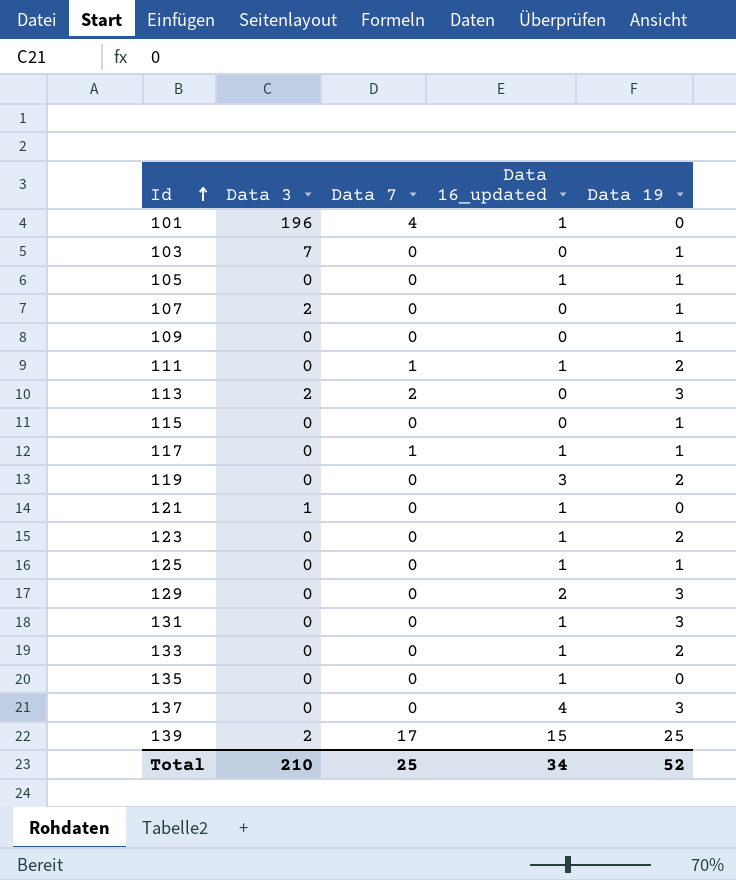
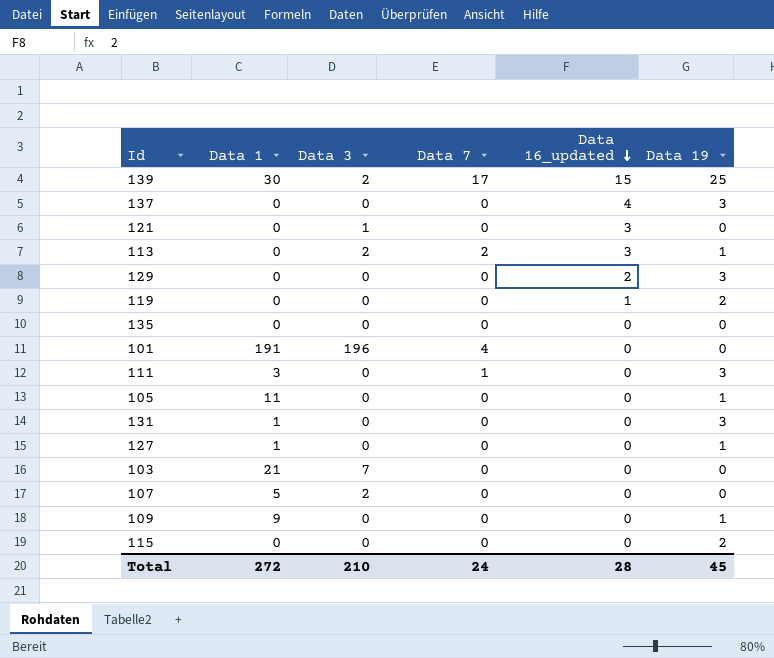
row order: Id ascending -> Data 16_updated descending
column Data 1 | position: none -> 2
row 117: 0 | 1 | 1 | 1 -> none
row 123: 0 | 0 | 1 | 2 -> none
row 125: 0 | 0 | 1 | 1 -> none
row 133: 0 | 0 | 1 | 2 -> none
121 | Data 16_updated: 1 -> 3
113 | Data 16_updated: 0 -> 3
113 | Data 19: 3 -> 1
119 | Data 16_updated: 3 -> 1
135 | Data 16_updated: 1 -> 0
101 | Data 16_updated: 1 -> 0
111 | Data 16_updated: 1 -> 0
111 | Data 19: 2 -> 3
105 | Data 16_updated: 1 -> 0
131 | Data 16_updated: 1 -> 0
row 127: none -> 1 | 0 | 0 | 0 | 1
103 | Data 19: 1 -> 0
107 | Data 19: 1 -> 0
115 | Data 19: 1 -> 2
Total | Data 7: 25 -> 24
Total | Data 16_updated: 34 -> 28
Total | Data 19: 52 -> 45

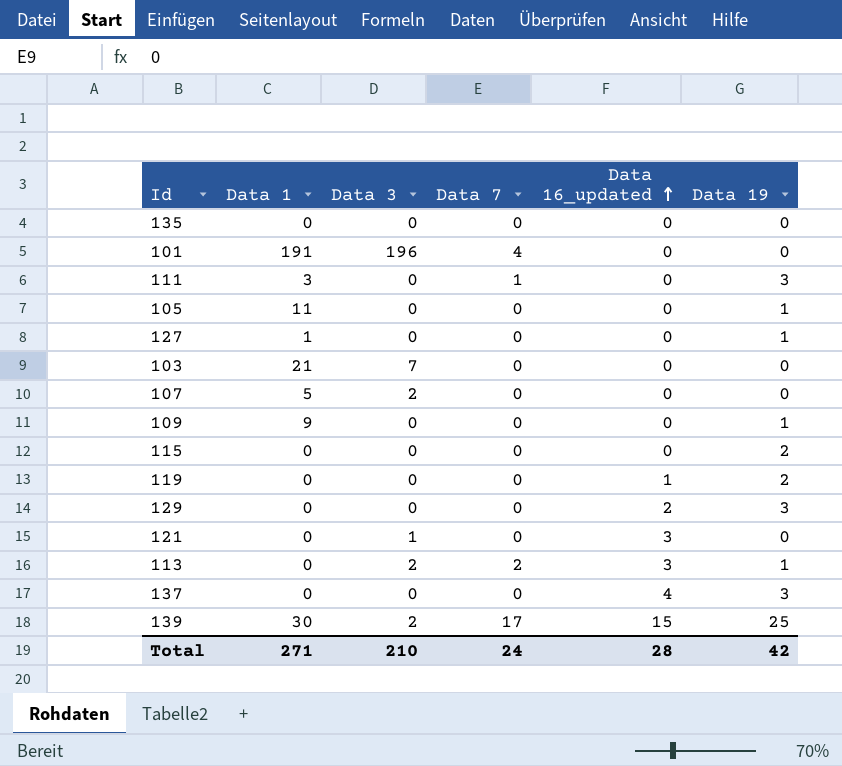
row order: Data 16_updated descending -> Data 16_updated ascending
row 131: 1 | 0 | 0 | 0 | 3 -> none
Total | Data 1: 272 -> 271
Total | Data 19: 45 -> 42

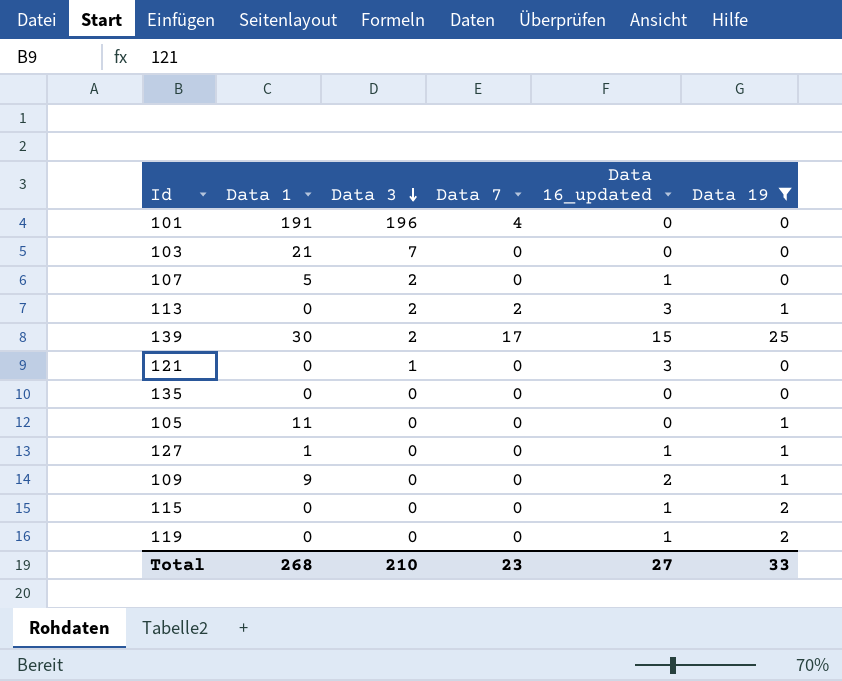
filter: none -> Data 19 != 3
row order: Data 16_updated ascending -> Data 3 descending
107 | Data 16_updated: 0 -> 1
127 | Data 16_updated: 0 -> 1
109 | Data 16_updated: 0 -> 2
115 | Data 16_updated: 0 -> 1
Total | Data 1: 271 -> 268
Total | Data 7: 24 -> 23
Total | Data 16_updated: 28 -> 27
Total | Data 19: 42 -> 33

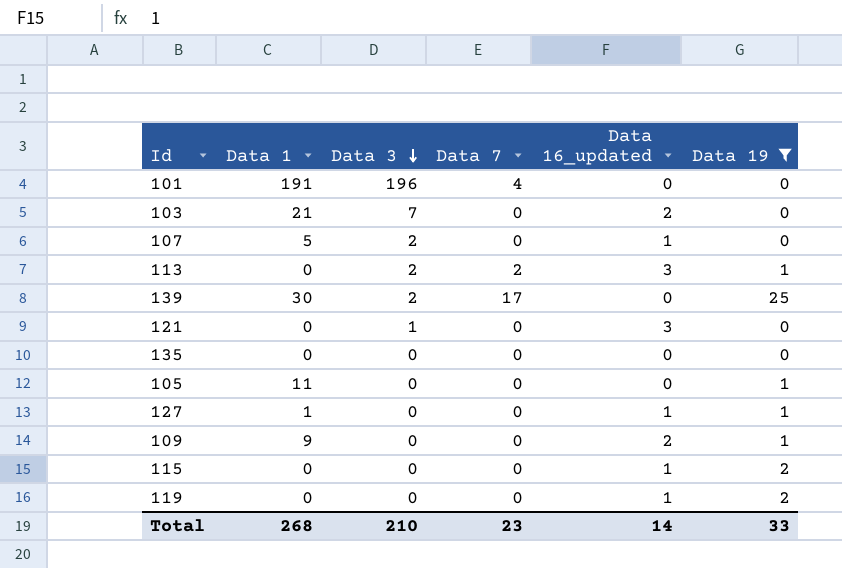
103 | Data 16_updated: 0 -> 2
139 | Data 16_updated: 15 -> 0
Total | Data 16_updated: 27 -> 14

